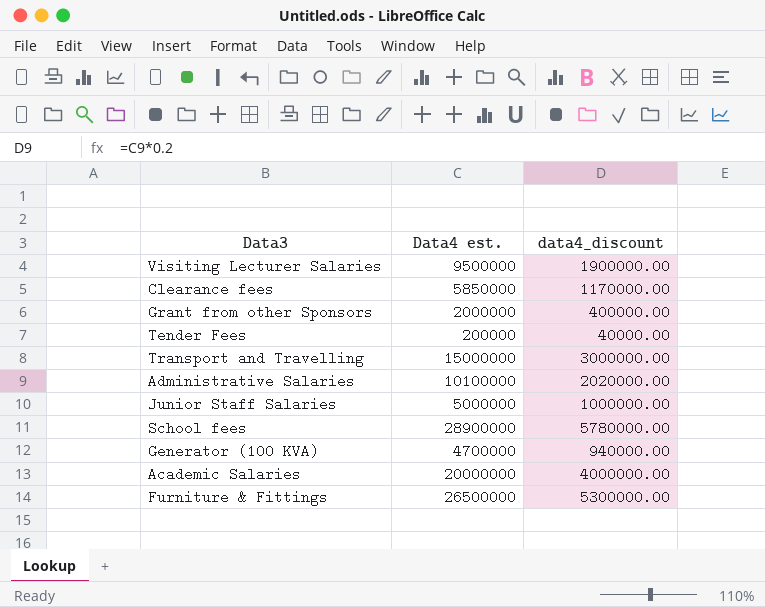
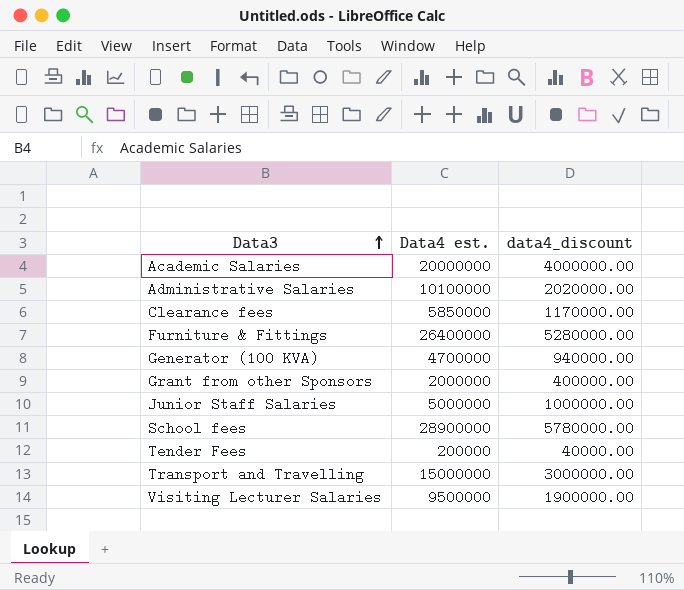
row order: none -> Data3 ascending
Furniture & Fittings | Data4 est.: 26500000 -> 26400000
Furniture & Fittings | data4_discount: 5300000.00 -> 5280000.00

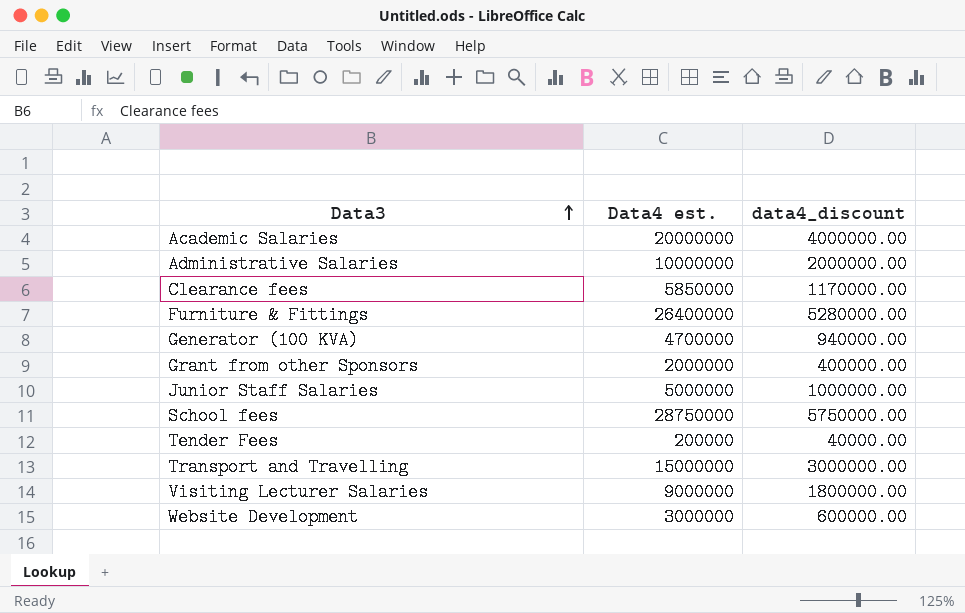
Administrative Salaries | Data4 est.: 10100000 -> 10000000
Administrative Salaries | data4_discount: 2020000.00 -> 2000000.00
School fees | Data4 est.: 28900000 -> 28750000
School fees | data4_discount: 5780000.00 -> 5750000.00
Visiting Lecturer Salaries | Data4 est.: 9500000 -> 9000000
Visiting Lecturer Salaries | data4_discount: 1900000.00 -> 1800000.00
row Website Development: none -> 3000000 | 600000.00

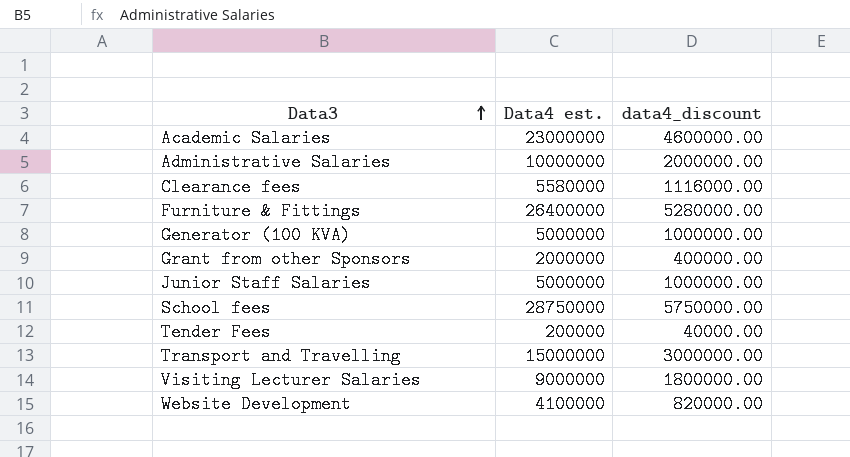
Academic Salaries | Data4 est.: 20000000 -> 23000000
Academic Salaries | data4_discount: 4000000.00 -> 4600000.00
Clearance fees | Data4 est.: 5850000 -> 5580000
Clearance fees | data4_discount: 1170000.00 -> 1116000.00
Generator (100 KVA) | Data4 est.: 4700000 -> 5000000
Generator (100 KVA) | data4_discount: 940000.00 -> 1000000.00
Website Development | Data4 est.: 3000000 -> 4100000
Website Development | data4_discount: 600000.00 -> 820000.00

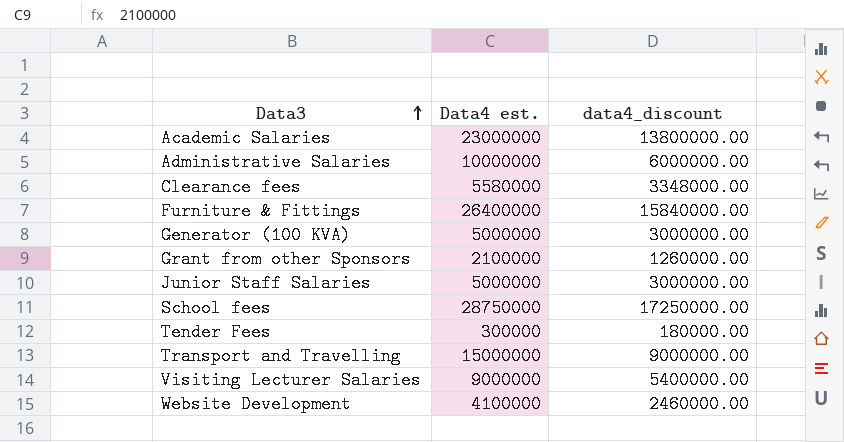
column data4_discount | formula: [Data4 est.] * 0.2 -> [Data4 est.] * 0.6
Grant from other Sponsors | Data4 est.: 2000000 -> 2100000
Tender Fees | Data4 est.: 200000 -> 300000

